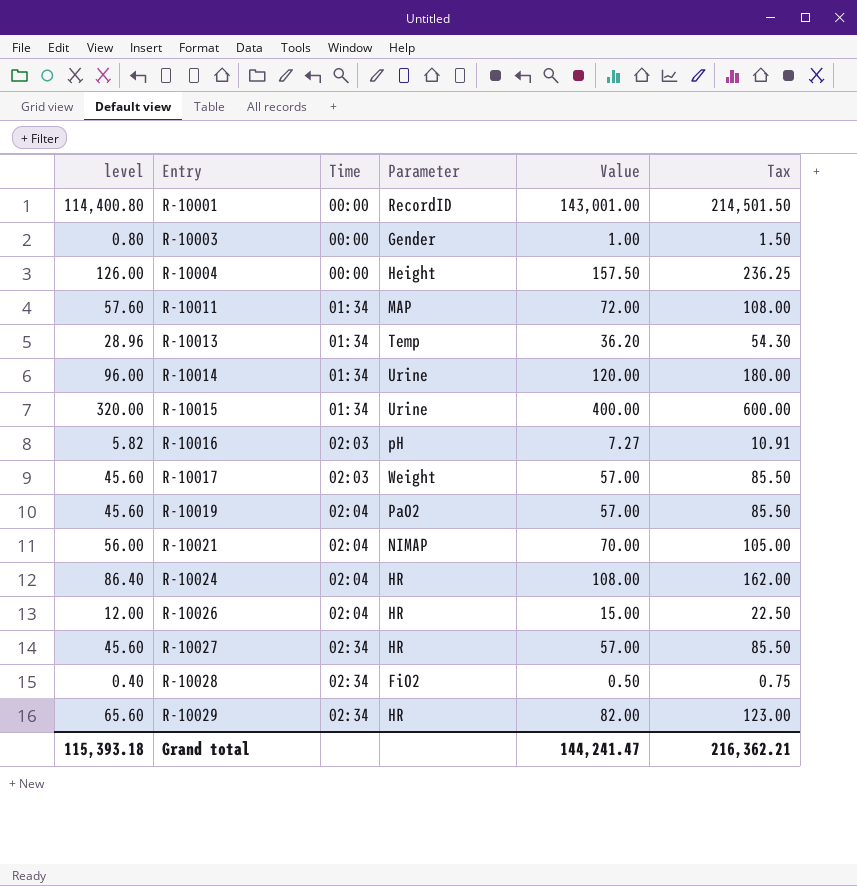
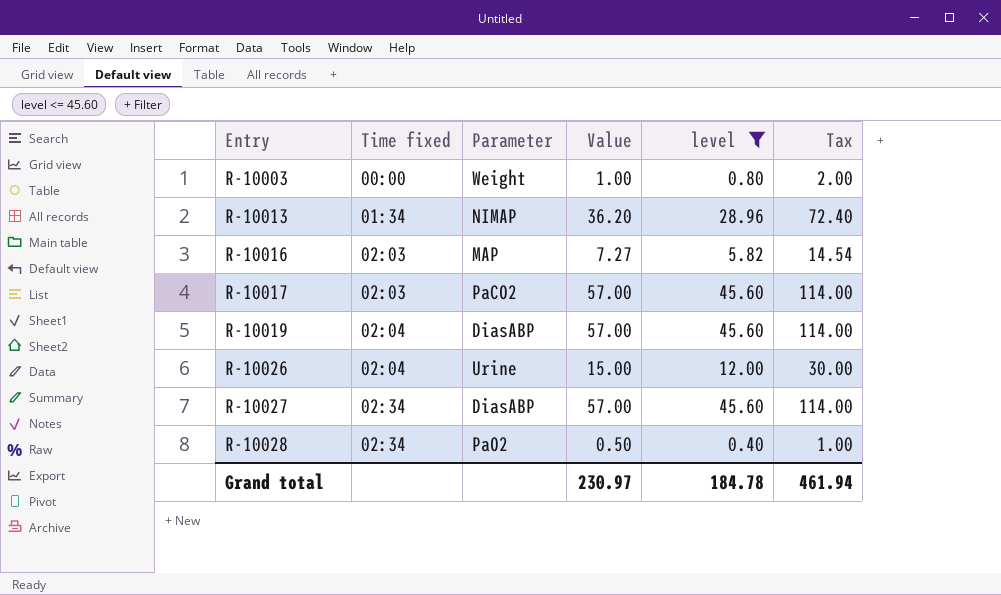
filter: none -> level <= 45.60
column name: Time -> Time fixed
column level | position: 1 -> 5
column Tax | formula: [Value] * 1.5 -> [Value] * 2
R-10003 | Parameter: Gender -> Weight
R-10013 | Parameter: Temp -> NIMAP
R-10016 | Parameter: pH -> MAP
R-10017 | Parameter: Weight -> PaCO2
R-10019 | Parameter: PaO2 -> DiasABP
R-10026 | Parameter: HR -> Urine
R-10027 | Parameter: HR -> DiasABP
R-10028 | Parameter: FiO2 -> PaO2
Grand total | Value: 144,241.47 -> 230.97
Grand total | level: 115,393.18 -> 184.78
Grand total | Tax: 216,362.21 -> 461.94

